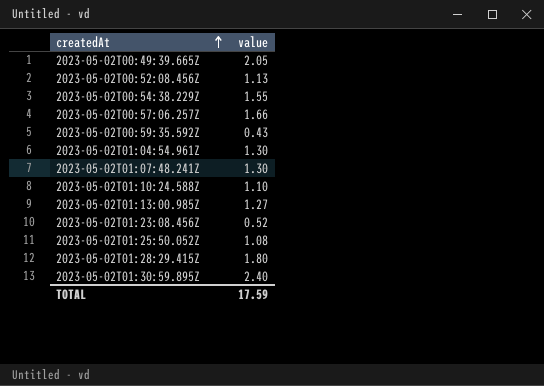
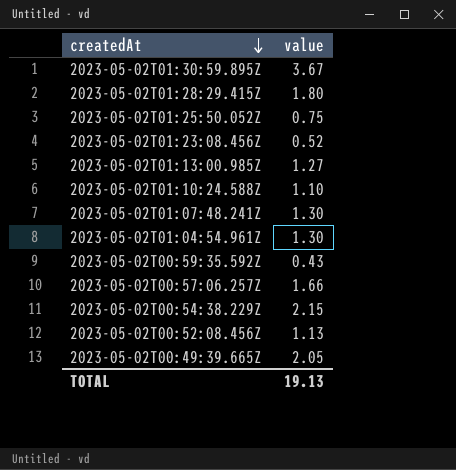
row order: createdAt ascending -> createdAt descending
2023-05-02T01:30:59.895Z | value: 2.40 -> 3.67
2023-05-02T01:25:50.052Z | value: 1.08 -> 0.75
2023-05-02T00:54:38.229Z | value: 1.55 -> 2.15
TOTAL | value: 17.59 -> 19.13

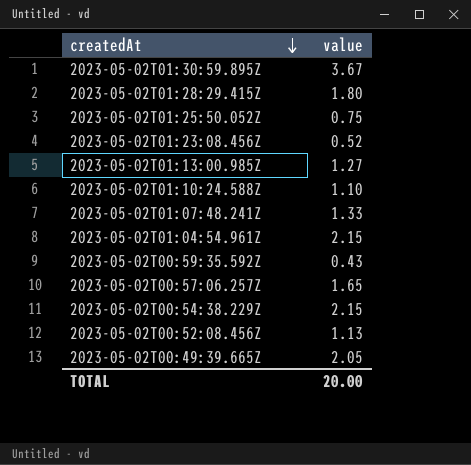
2023-05-02T01:07:48.241Z | value: 1.30 -> 1.33
2023-05-02T01:04:54.961Z | value: 1.30 -> 2.15
2023-05-02T00:57:06.257Z | value: 1.66 -> 1.65
TOTAL | value: 19.13 -> 20.00

